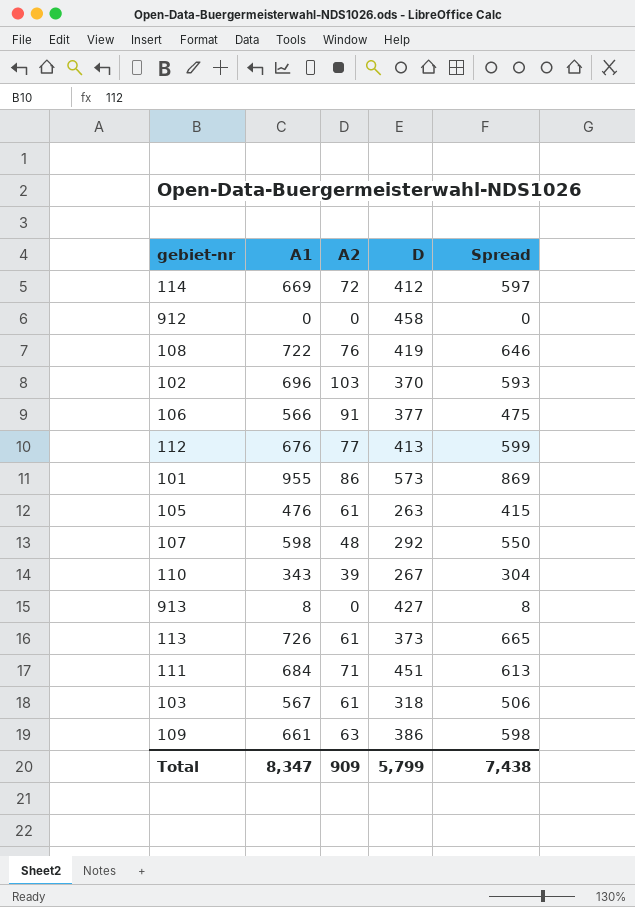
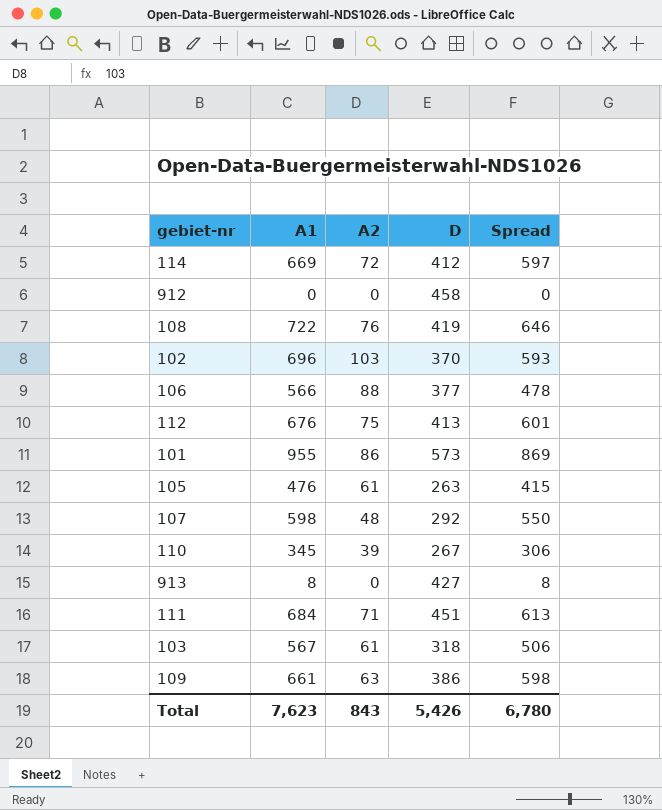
row 113: 726 | 61 | 373 | 665 -> none
106 | A2: 91 -> 88
106 | Spread: 475 -> 478
112 | A2: 77 -> 75
112 | Spread: 599 -> 601
110 | A1: 343 -> 345
110 | Spread: 304 -> 306
Total | A1: 8,347 -> 7,623
Total | A2: 909 -> 843
Total | D: 5,799 -> 5,426
Total | Spread: 7,438 -> 6,780

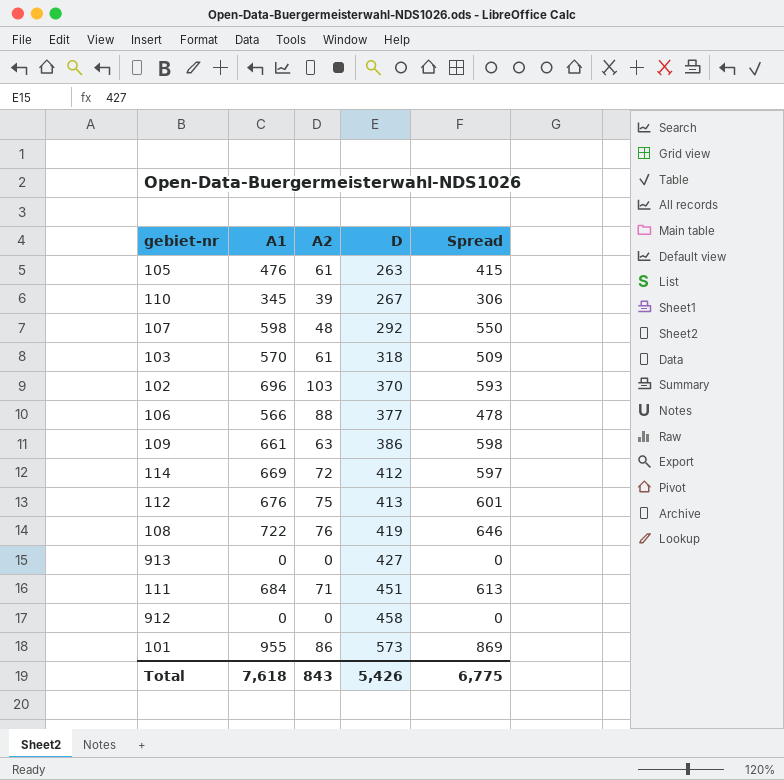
row order: none -> D ascending
103 | A1: 567 -> 570
103 | Spread: 506 -> 509
913 | A1: 8 -> 0
913 | Spread: 8 -> 0
Total | A1: 7,623 -> 7,618
Total | Spread: 6,780 -> 6,775

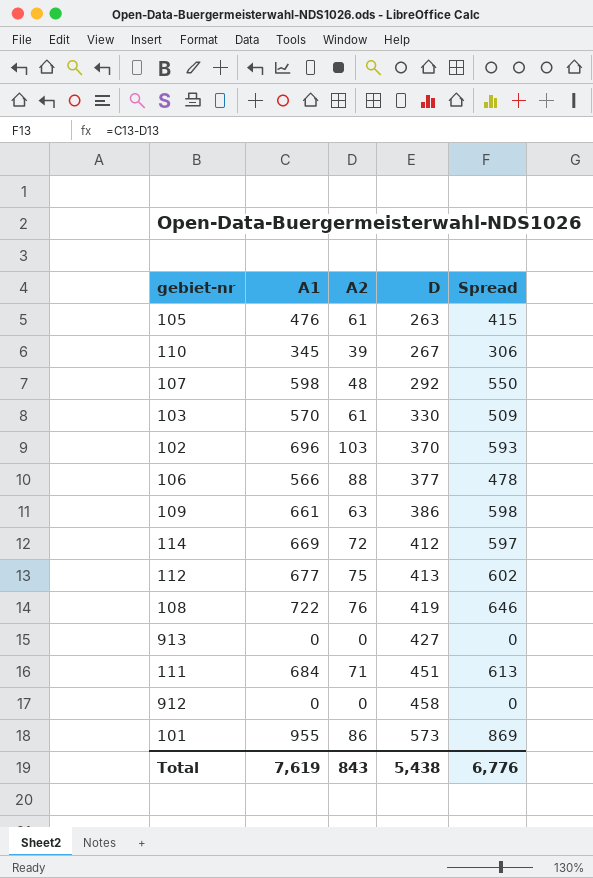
103 | D: 318 -> 330
112 | A1: 676 -> 677
112 | Spread: 601 -> 602
Total | A1: 7,618 -> 7,619
Total | D: 5,426 -> 5,438
Total | Spread: 6,775 -> 6,776

